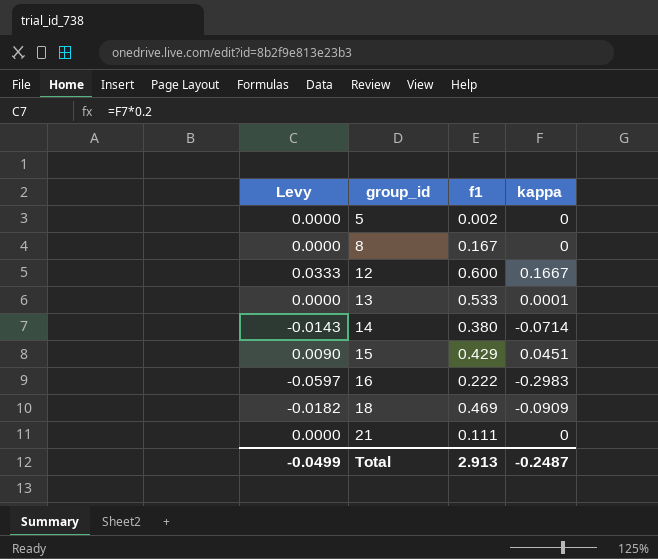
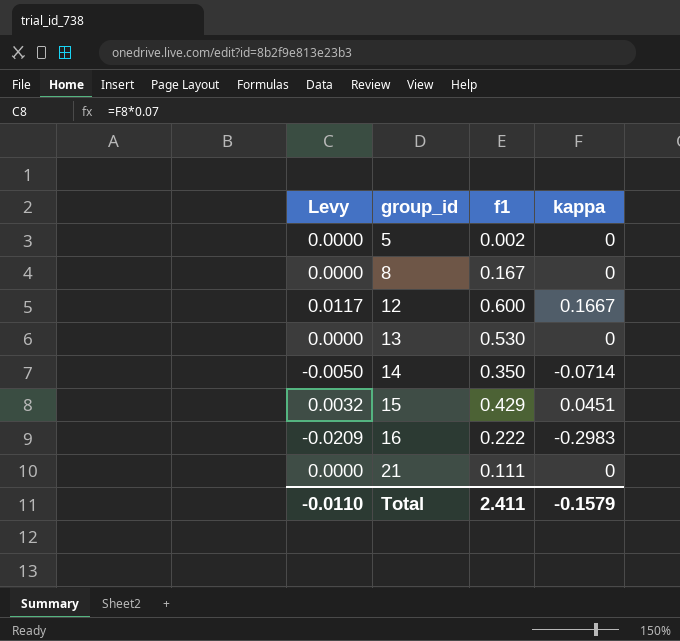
column Levy | formula: [kappa] * 0.2 -> [kappa] * 0.07
row 18: -0.0182 | 0.469 | -0.0909 -> none
13 | f1: 0.533 -> 0.530
13 | kappa: 0.0001 -> 0
14 | f1: 0.380 -> 0.350
Total | Levy: -0.0499 -> -0.0110
Total | f1: 2.913 -> 2.411
Total | kappa: -0.2487 -> -0.1579

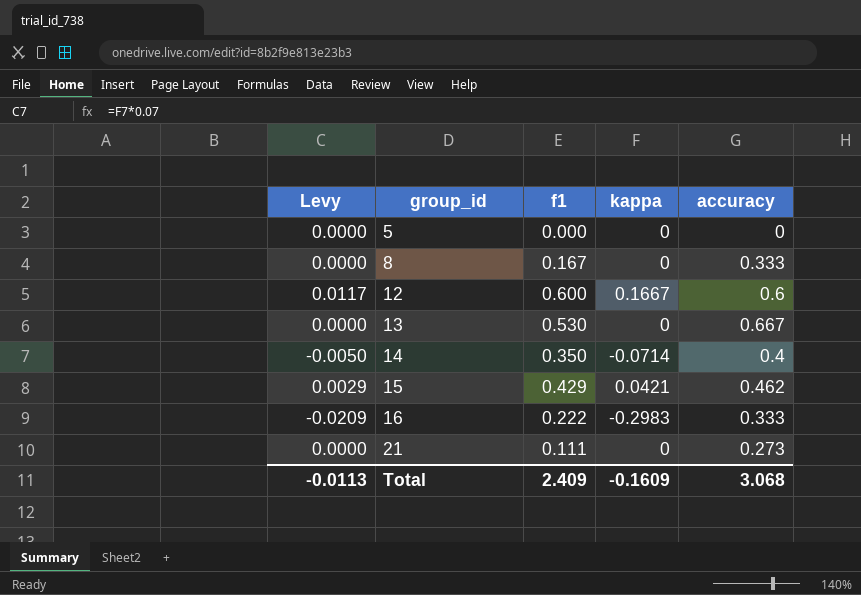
column accuracy | position: none -> 5
5 | f1: 0.002 -> 0.000
15 | Levy: 0.0032 -> 0.0029
15 | kappa: 0.0451 -> 0.0421
Total | Levy: -0.0110 -> -0.0113
Total | f1: 2.411 -> 2.409
Total | kappa: -0.1579 -> -0.1609

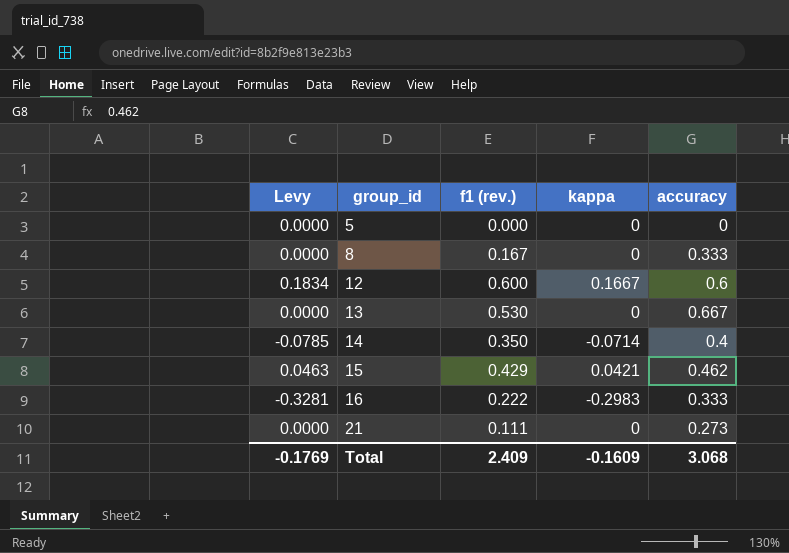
column Levy | formula: [kappa] * 0.07 -> [kappa] * 1.1
column name: f1 -> f1 (rev.)
Total | Levy: -0.0113 -> -0.1769

